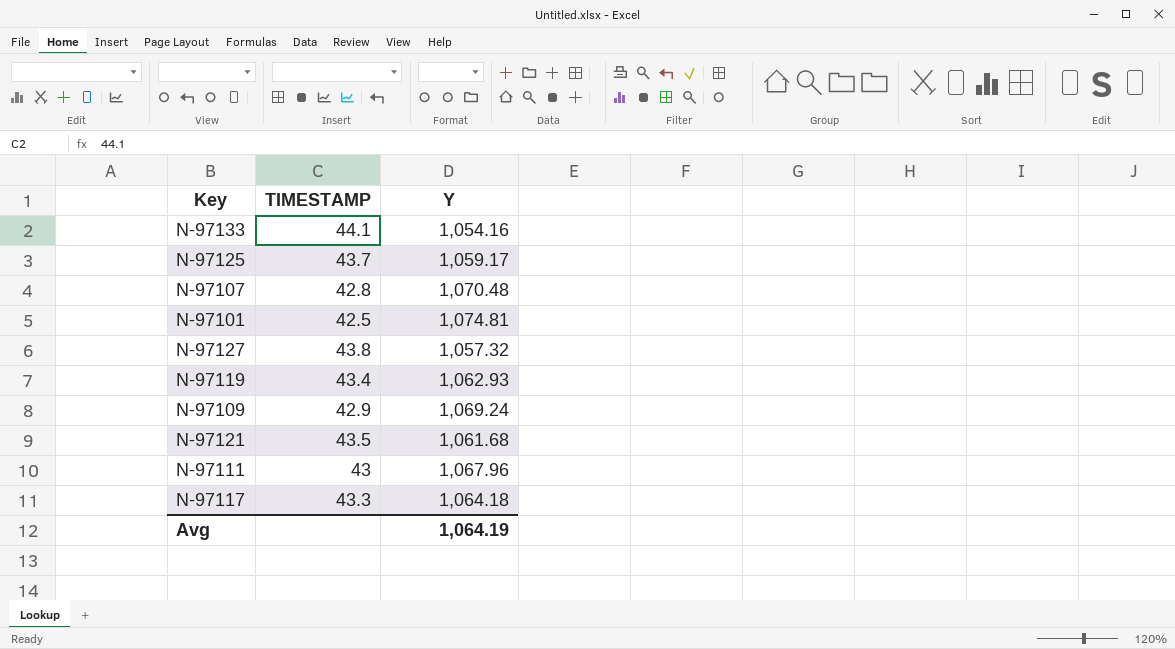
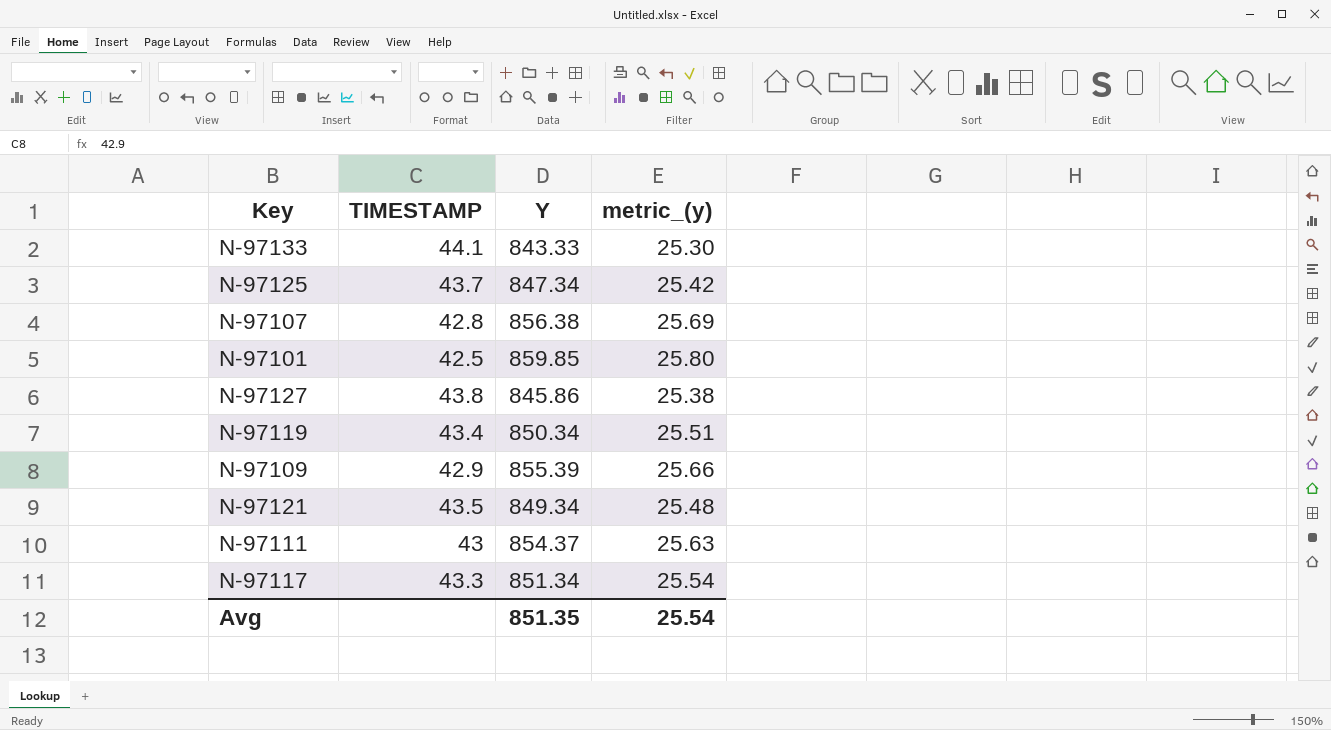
column metric_(y) | formula: none -> [Y] * 0.03
N-97133 | Y: 1,054.16 -> 843.33
N-97125 | Y: 1,059.17 -> 847.34
N-97107 | Y: 1,070.48 -> 856.38
N-97101 | Y: 1,074.81 -> 859.85
N-97127 | Y: 1,057.32 -> 845.86
N-97119 | Y: 1,062.93 -> 850.34
N-97109 | Y: 1,069.24 -> 855.39
N-97121 | Y: 1,061.68 -> 849.34
N-97111 | Y: 1,067.96 -> 854.37
N-97117 | Y: 1,064.18 -> 851.34
Avg | Y: 1,064.19 -> 851.35

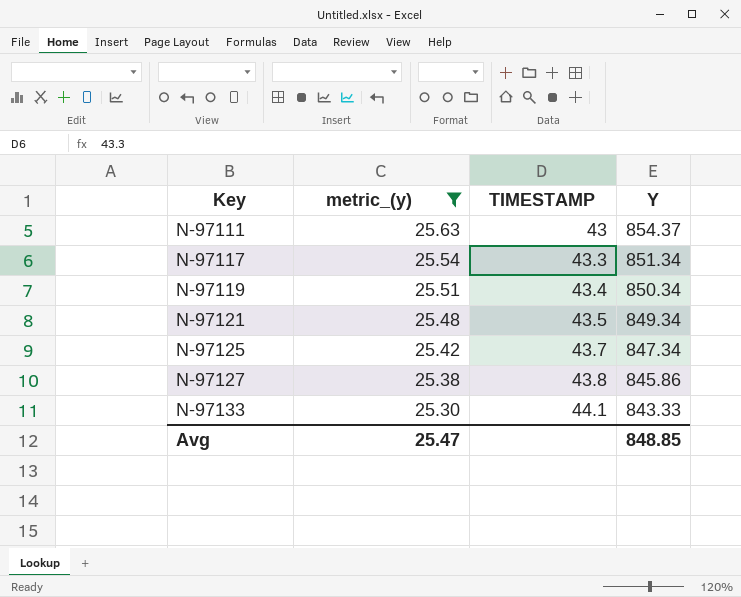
filter: none -> metric_(y) <= 25.63
row order: none -> Key ascending
column metric_(y) | position: 4 -> 2
Avg | metric_(y): 25.54 -> 25.47
Avg | Y: 851.35 -> 848.85

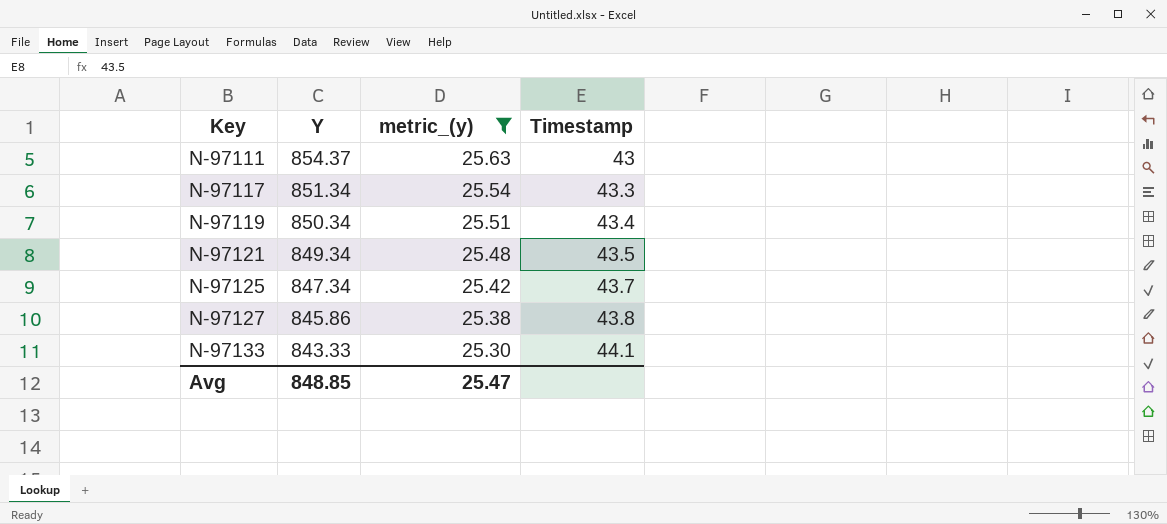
column Y | position: 4 -> 2
column name: TIMESTAMP -> Timestamp

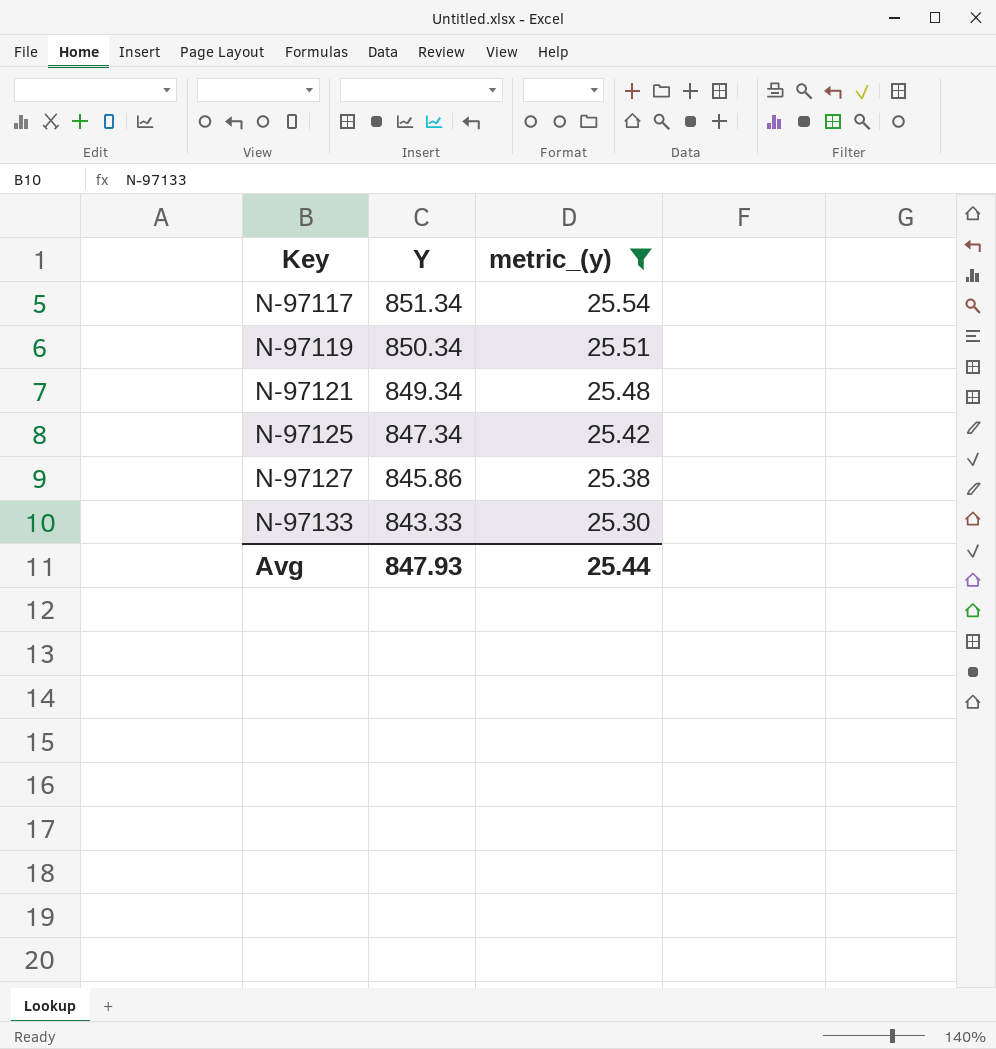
column Timestamp | position: 4 -> none
row N-97111: 854.37 | 25.63 | 43 -> none
Avg | Y: 848.85 -> 847.93
Avg | metric_(y): 25.47 -> 25.44

